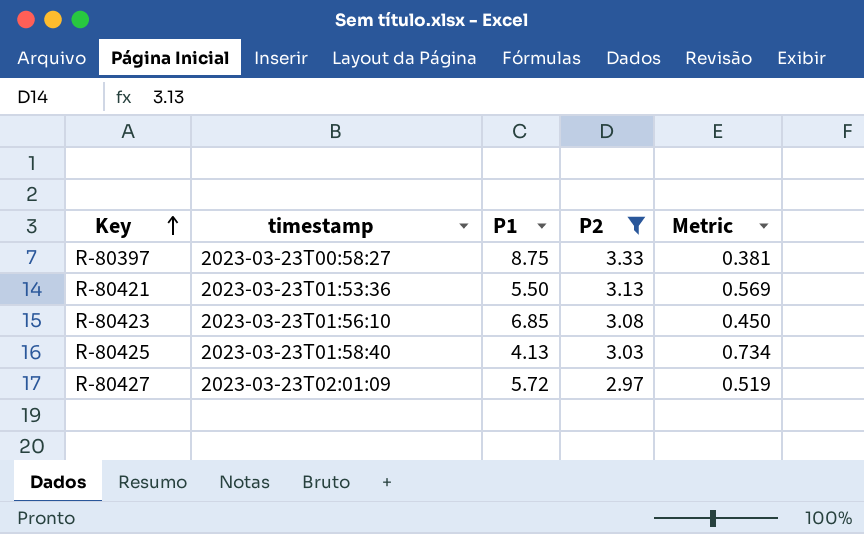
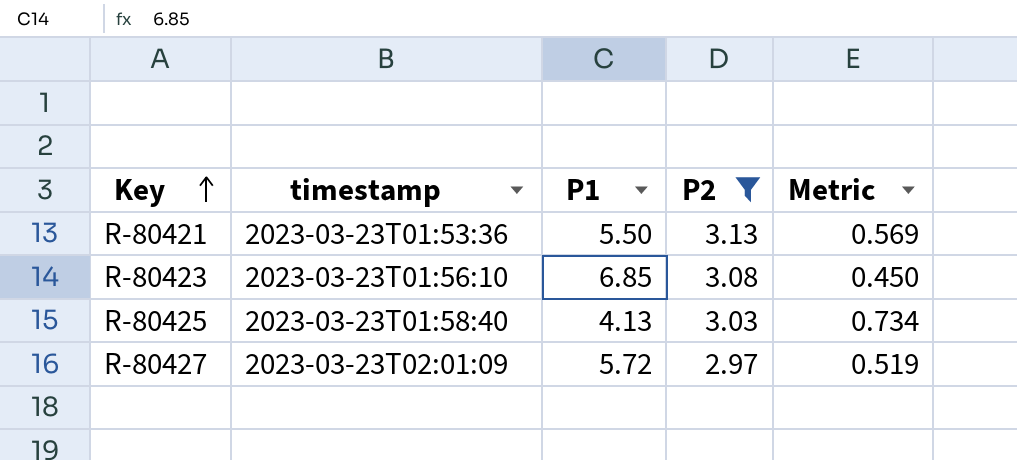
row R-80397: 2023-03-23T00:58:27 | 8.75 | 3.33 | 0.381 -> none

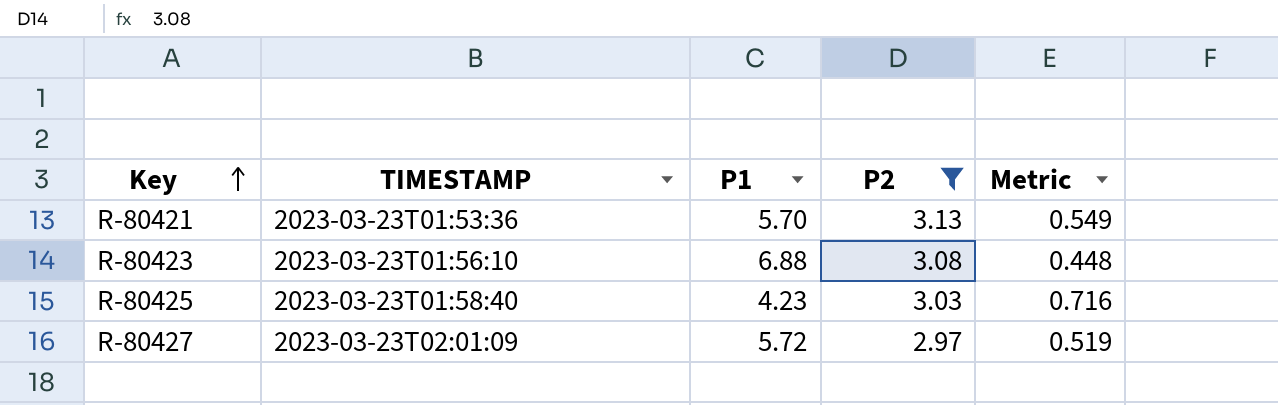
column name: timestamp -> TIMESTAMP
R-80421 | P1: 5.50 -> 5.70
R-80421 | Metric: 0.569 -> 0.549
R-80423 | P1: 6.85 -> 6.88
R-80423 | Metric: 0.450 -> 0.448
R-80425 | P1: 4.13 -> 4.23
R-80425 | Metric: 0.734 -> 0.716

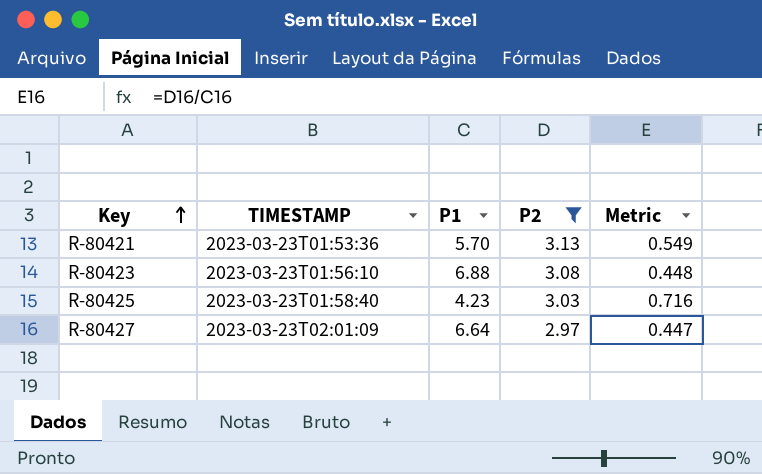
R-80427 | P1: 5.72 -> 6.64
R-80427 | Metric: 0.519 -> 0.447

